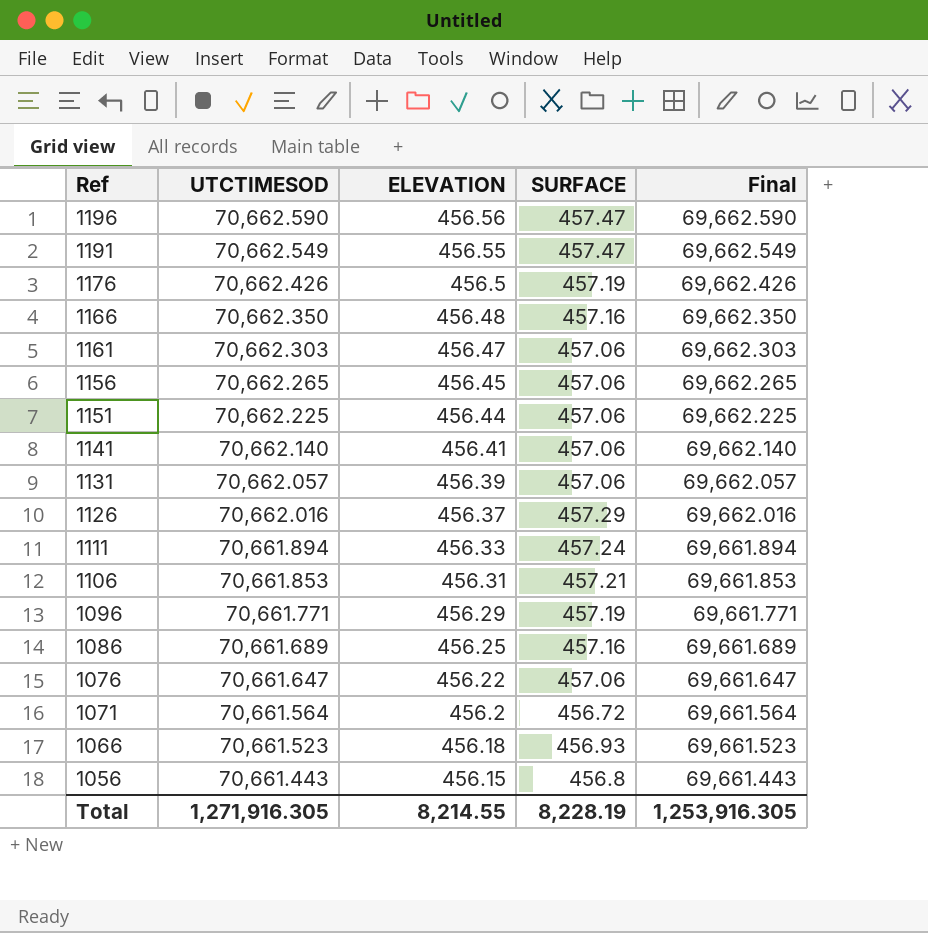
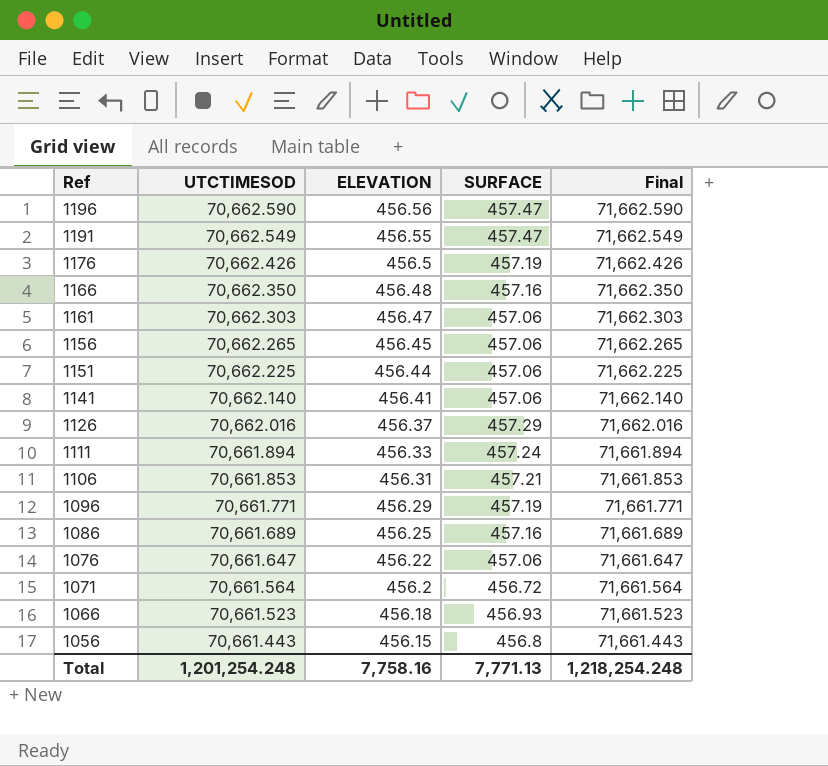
column Final | formula: [UTCTIMESOD] - 1000 -> [UTCTIMESOD] + 1000
row 1131: 70,662.057 | 456.39 | 457.06 | 69,662.057 -> none
Total | UTCTIMESOD: 1,271,916.305 -> 1,201,254.248
Total | ELEVATION: 8,214.55 -> 7,758.16
Total | SURFACE: 8,228.19 -> 7,771.13
Total | Final: 1,253,916.305 -> 1,218,254.248

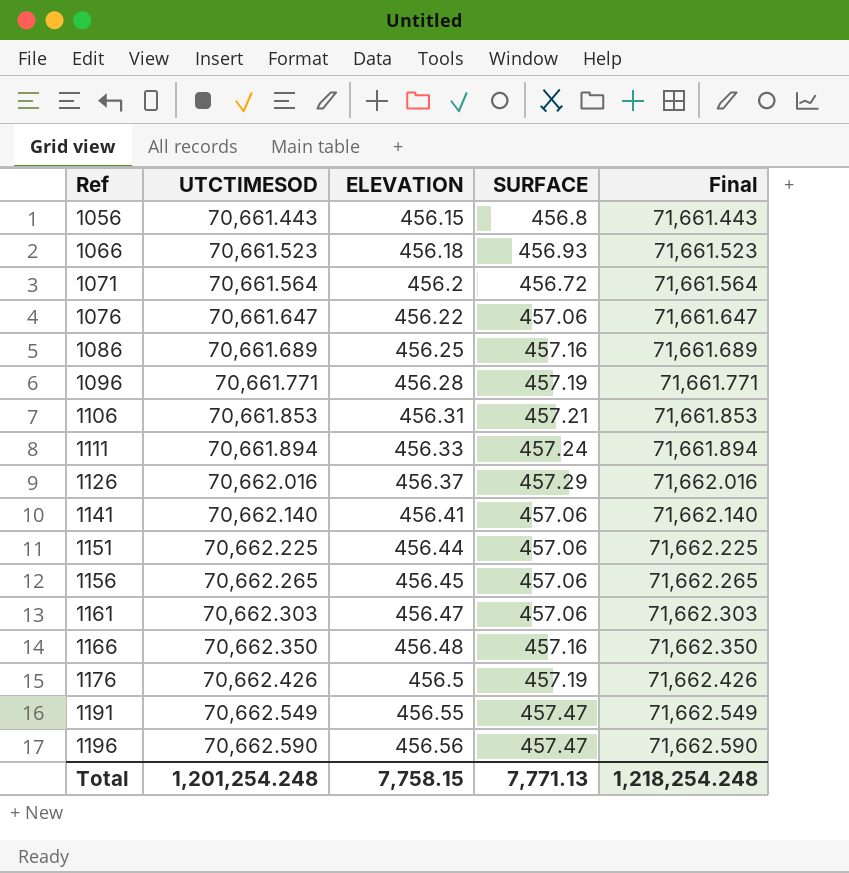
row order: Ref descending -> Ref ascending
1096 | ELEVATION: 456.29 -> 456.28
Total | ELEVATION: 7,758.16 -> 7,758.15

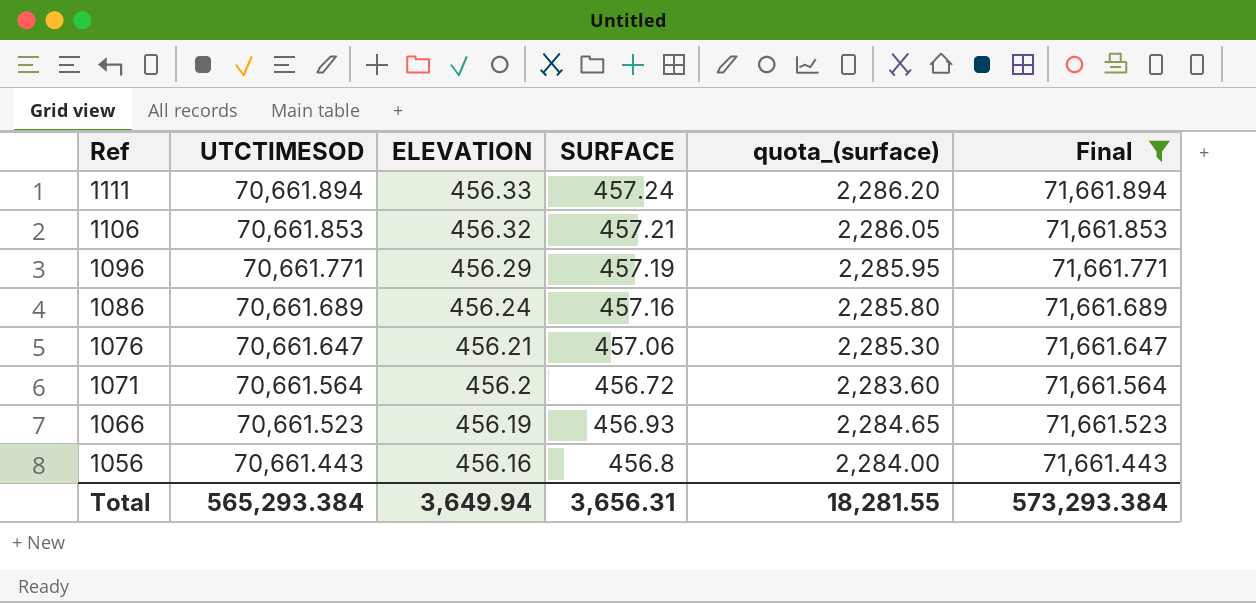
filter: none -> Final <= 71,661.894
row order: Ref ascending -> Ref descending
column quota_(surface) | formula: none -> [SURFACE] * 5
1106 | ELEVATION: 456.31 -> 456.32
1096 | ELEVATION: 456.28 -> 456.29
1086 | ELEVATION: 456.25 -> 456.24
1076 | ELEVATION: 456.22 -> 456.21
1066 | ELEVATION: 456.18 -> 456.19
1056 | ELEVATION: 456.15 -> 456.16
Total | UTCTIMESOD: 1,201,254.248 -> 565,293.384
Total | ELEVATION: 7,758.15 -> 3,649.94
Total | SURFACE: 7,771.13 -> 3,656.31
Total | Final: 1,218,254.248 -> 573,293.384

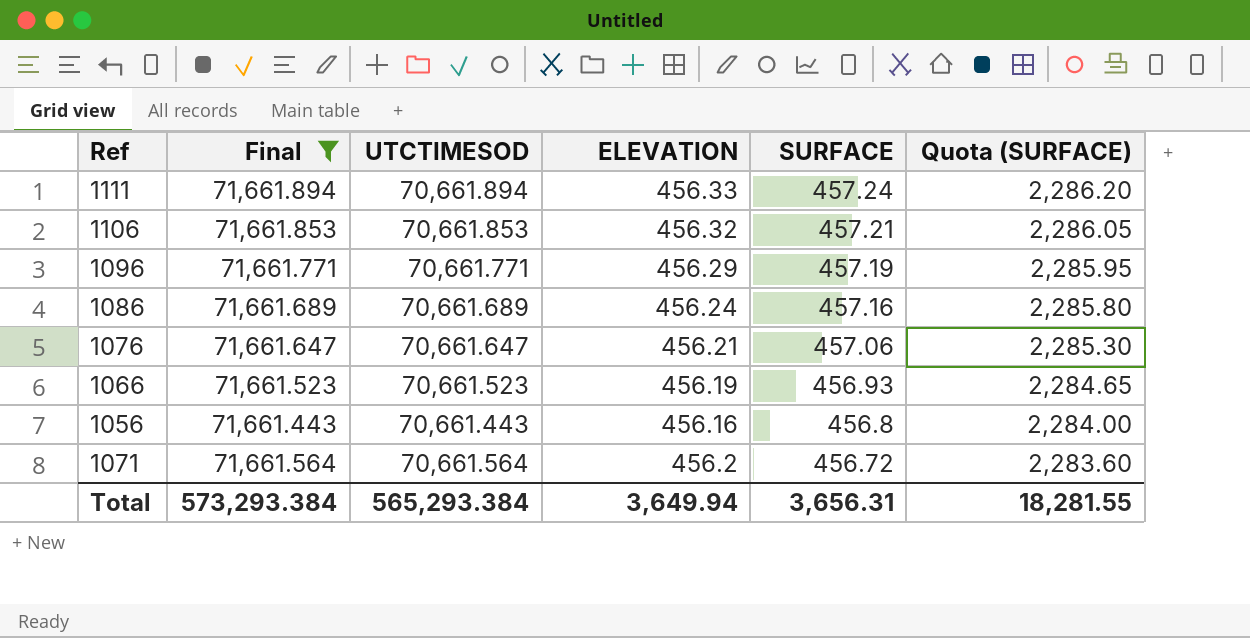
row order: Ref descending -> SURFACE descending
column Final | position: 6 -> 2
column name: quota_(surface) -> Quota (SURFACE)

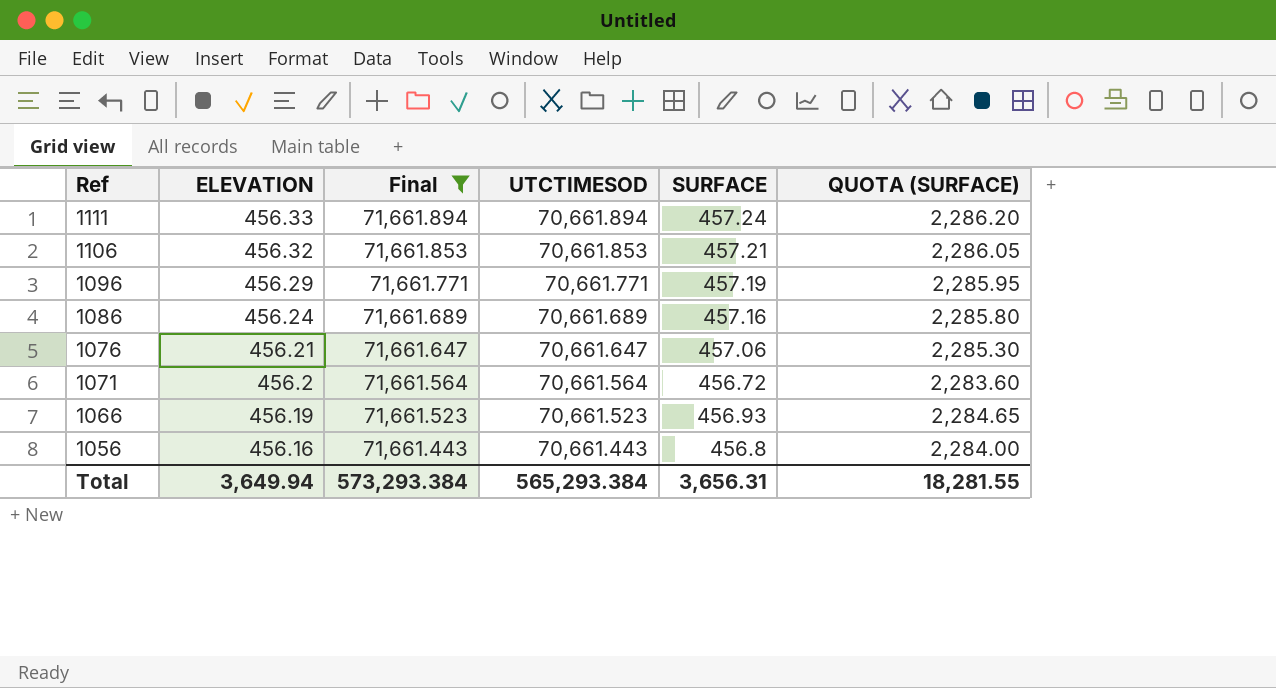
row order: SURFACE descending -> Ref descending
column ELEVATION | position: 4 -> 2
column name: Quota (SURFACE) -> QUOTA (SURFACE)

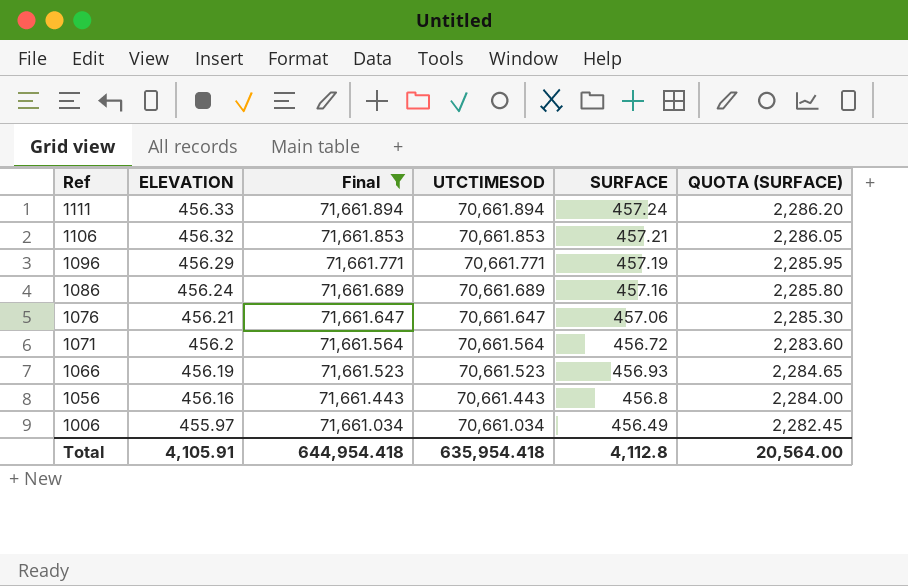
row 1006: none -> 455.97 | 71,661.034 | 70,661.034 | 456.49 | 2,282.45
Total | ELEVATION: 3,649.94 -> 4,105.91
Total | Final: 573,293.384 -> 644,954.418
Total | UTCTIMESOD: 565,293.384 -> 635,954.418
Total | SURFACE: 3,656.31 -> 4,112.8
Total | QUOTA (SURFACE): 18,281.55 -> 20,564.00

